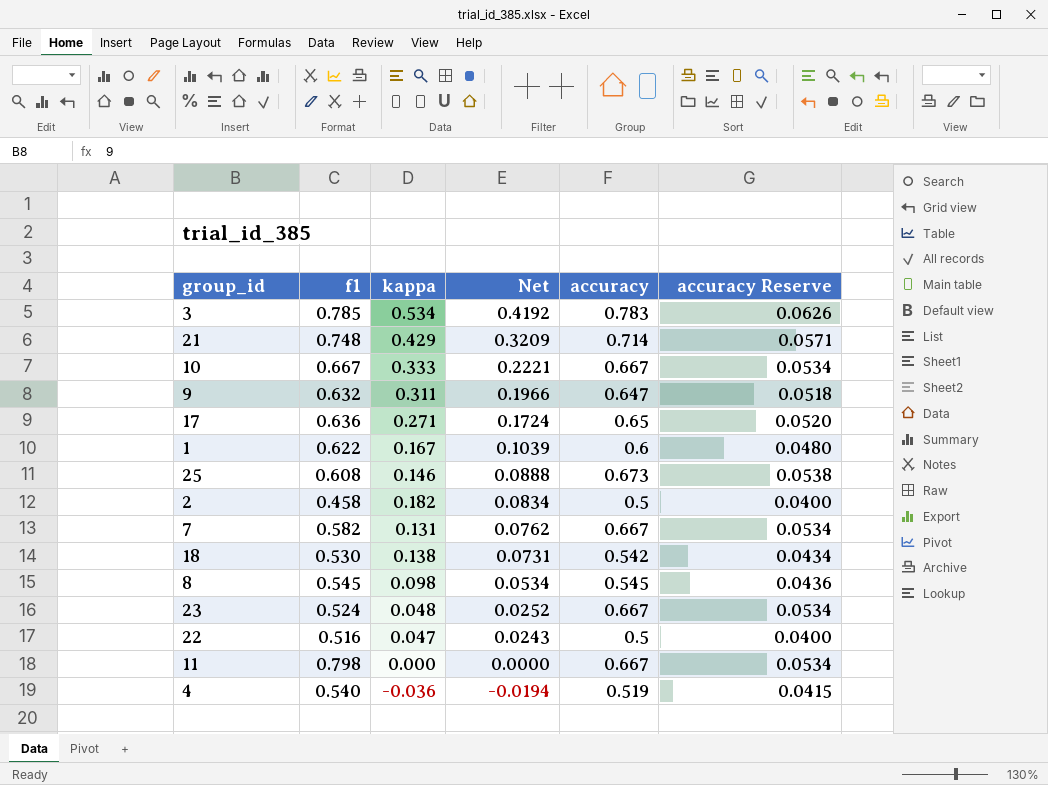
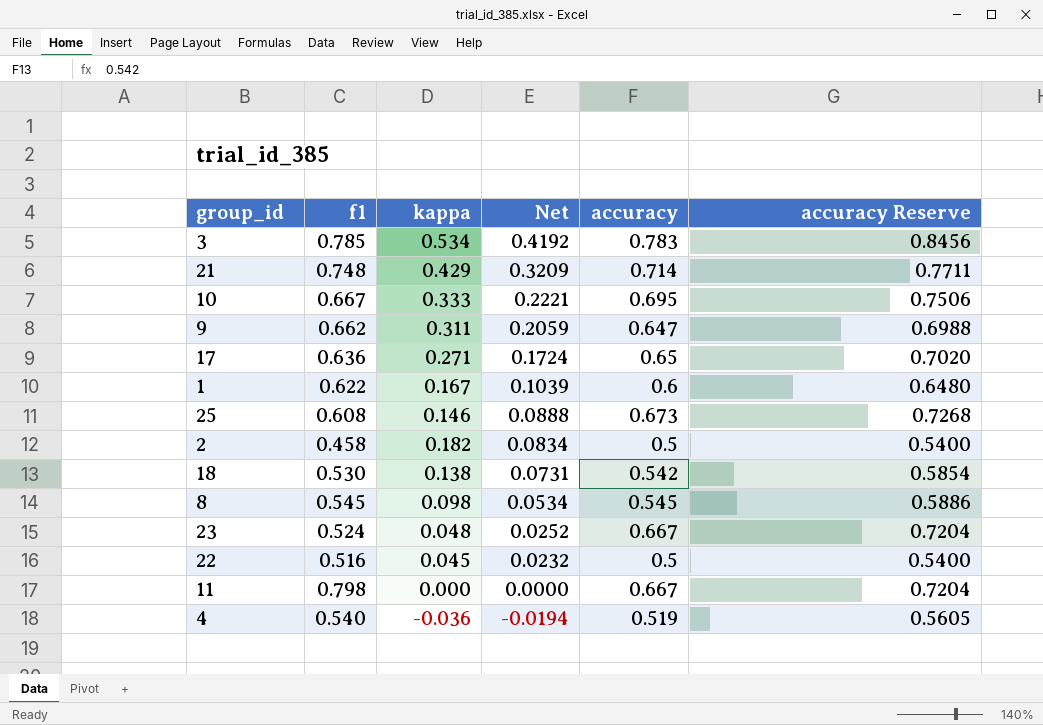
column accuracy Reserve | formula: [accuracy] * 0.08 -> [accuracy] * 1.08
row 7: 0.582 | 0.131 | 0.0762 | 0.667 | 0.0534 -> none
10 | accuracy: 0.667 -> 0.695
9 | f1: 0.632 -> 0.662
9 | Net: 0.1966 -> 0.2059
22 | kappa: 0.047 -> 0.045
22 | Net: 0.0243 -> 0.0232

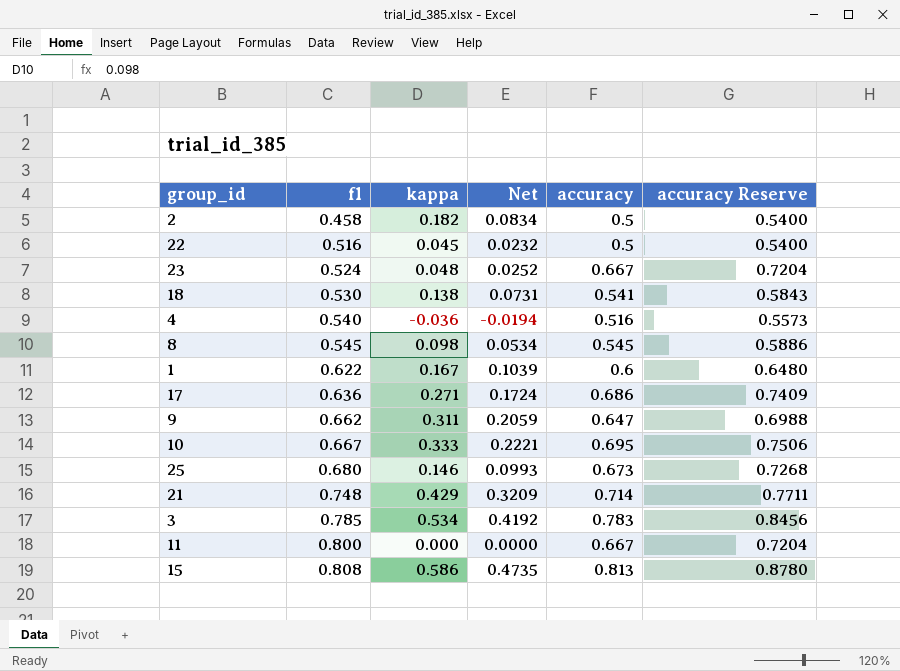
row order: Net descending -> f1 ascending
18 | accuracy: 0.542 -> 0.541
18 | accuracy Reserve: 0.5854 -> 0.5843
4 | accuracy: 0.519 -> 0.516
4 | accuracy Reserve: 0.5605 -> 0.5573
17 | accuracy: 0.65 -> 0.686
17 | accuracy Reserve: 0.7020 -> 0.7409
25 | f1: 0.608 -> 0.680
25 | Net: 0.0888 -> 0.0993
11 | f1: 0.798 -> 0.800
row 15: none -> 0.808 | 0.586 | 0.4735 | 0.813 | 0.8780

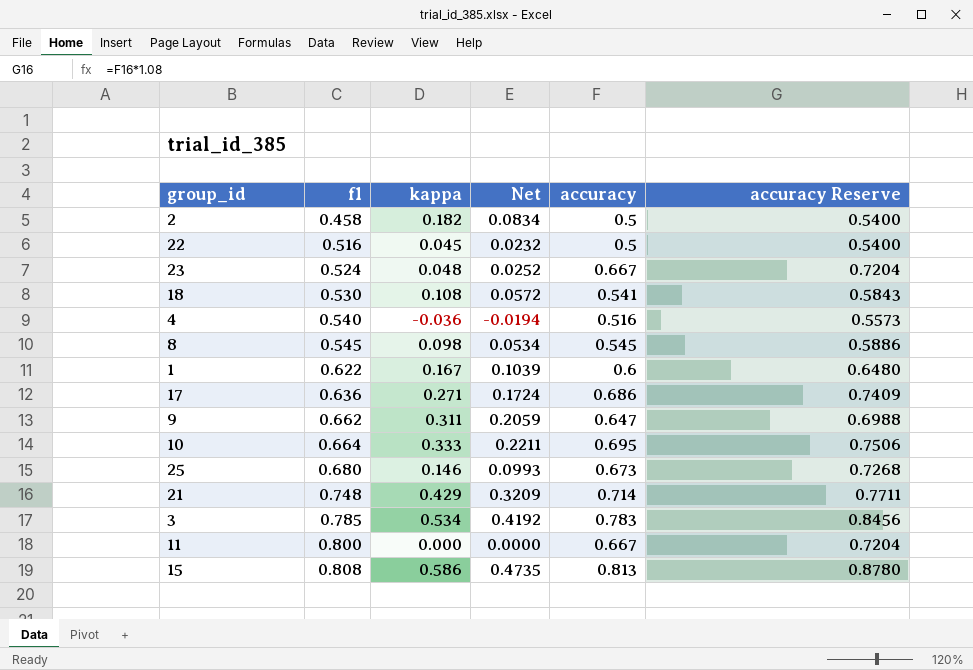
18 | kappa: 0.138 -> 0.108
18 | Net: 0.0731 -> 0.0572
10 | f1: 0.667 -> 0.664
10 | Net: 0.2221 -> 0.2211

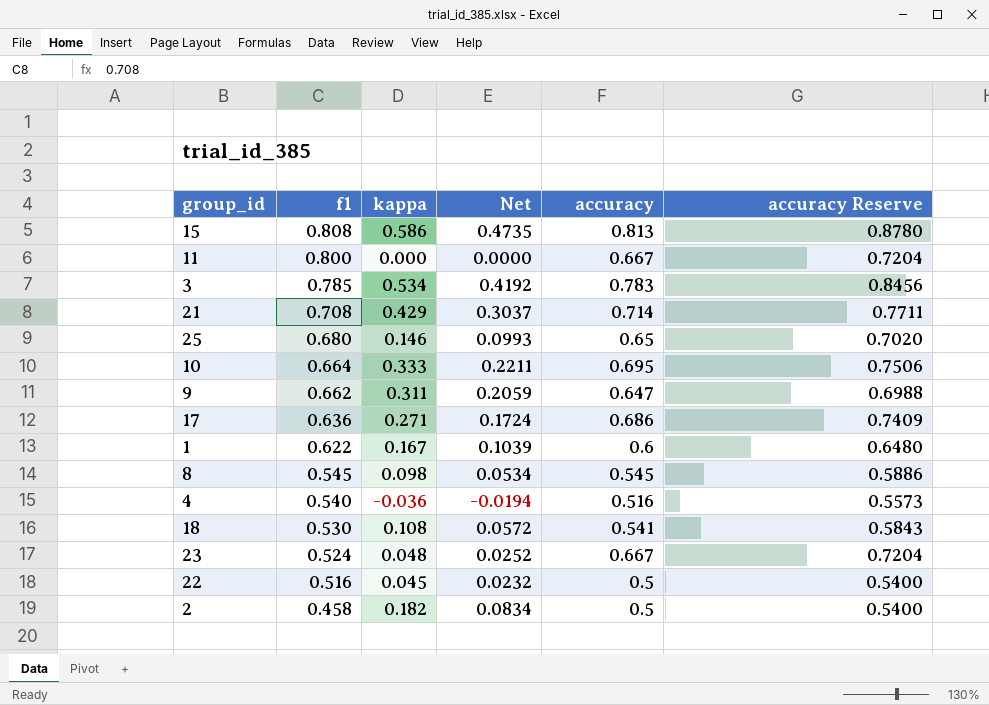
row order: f1 ascending -> f1 descending
21 | f1: 0.748 -> 0.708
21 | Net: 0.3209 -> 0.3037
25 | accuracy: 0.673 -> 0.65
25 | accuracy Reserve: 0.7268 -> 0.7020

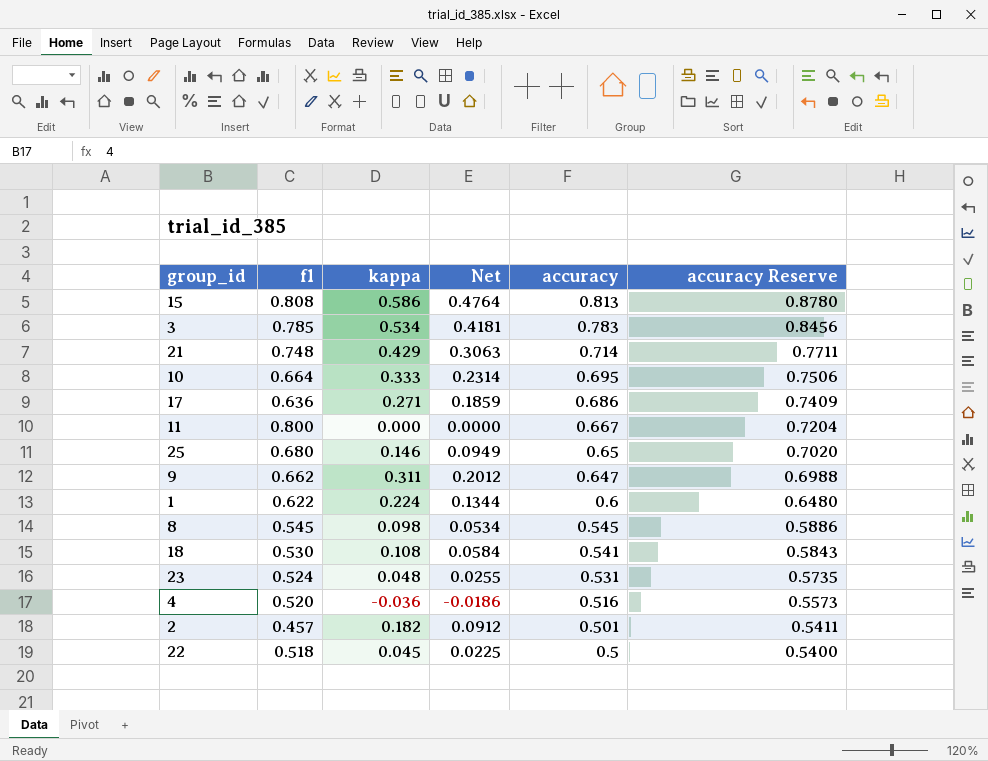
row order: f1 descending -> accuracy descending
column Net | formula: [f1] * [kappa] -> [kappa] * [accuracy]
21 | f1: 0.708 -> 0.748
1 | kappa: 0.167 -> 0.224
23 | accuracy: 0.667 -> 0.531
23 | accuracy Reserve: 0.7204 -> 0.5735
4 | f1: 0.540 -> 0.520
2 | f1: 0.458 -> 0.457
2 | accuracy: 0.5 -> 0.501
2 | accuracy Reserve: 0.5400 -> 0.5411
22 | f1: 0.516 -> 0.518

